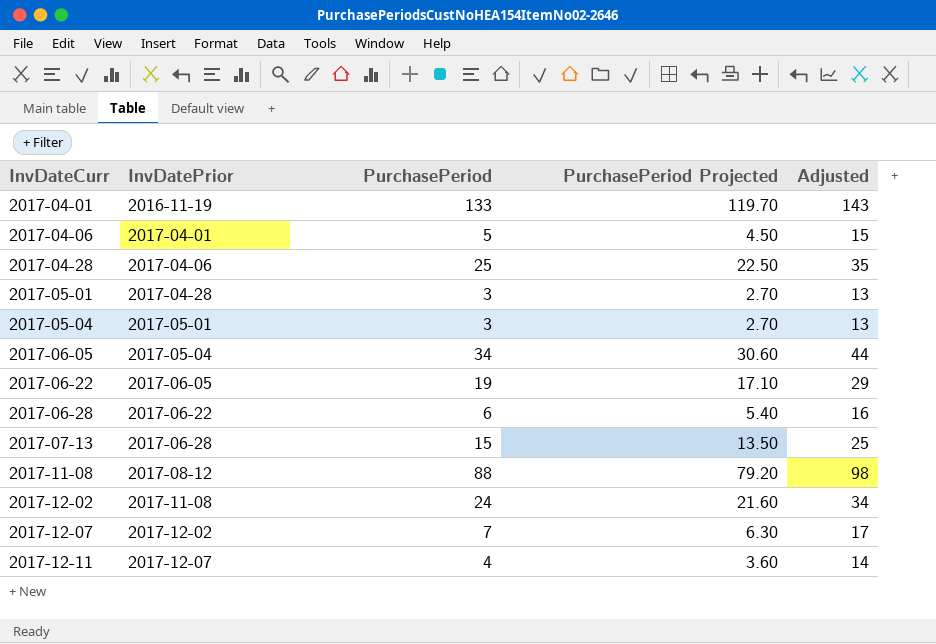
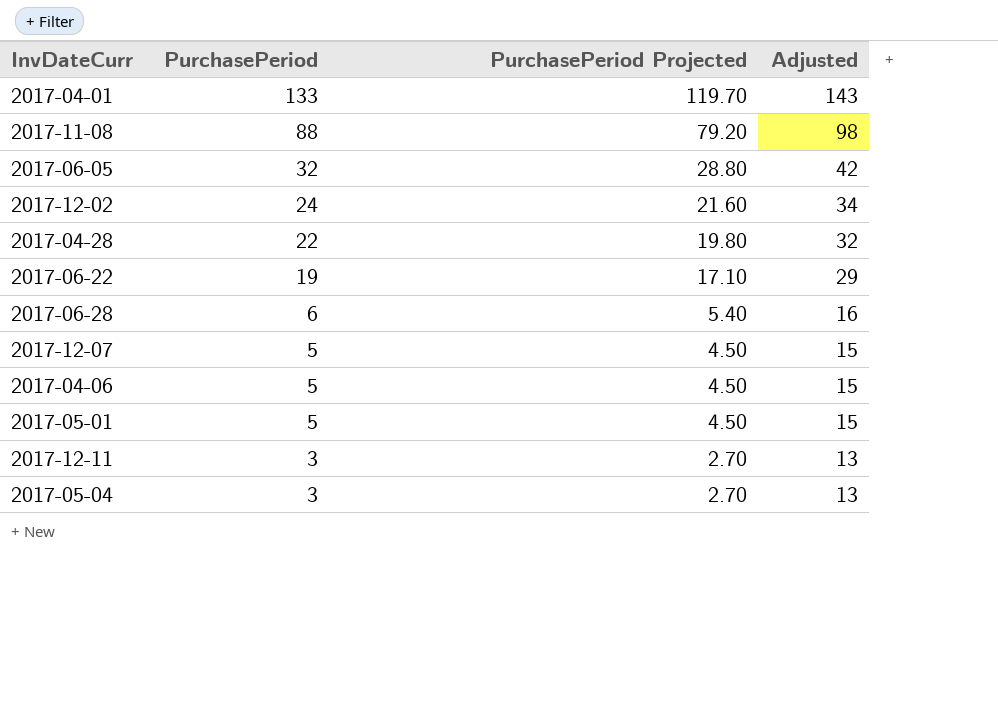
row order: InvDateCurr ascending -> PurchasePeriod descending
column InvDatePrior | position: 2 -> none
row 2017-07-13: 2017-06-28 | 15 | 13.50 | 25 -> none
2017-06-05 | PurchasePeriod: 34 -> 32
2017-06-05 | PurchasePeriod Projected: 30.60 -> 28.80
2017-06-05 | Adjusted: 44 -> 42
2017-04-28 | PurchasePeriod: 25 -> 22
2017-04-28 | PurchasePeriod Projected: 22.50 -> 19.80
2017-04-28 | Adjusted: 35 -> 32
2017-12-07 | PurchasePeriod: 7 -> 5
2017-12-07 | PurchasePeriod Projected: 6.30 -> 4.50
2017-12-07 | Adjusted: 17 -> 15
2017-05-01 | PurchasePeriod: 3 -> 5
2017-05-01 | PurchasePeriod Projected: 2.70 -> 4.50
2017-05-01 | Adjusted: 13 -> 15
2017-12-11 | PurchasePeriod: 4 -> 3
2017-12-11 | PurchasePeriod Projected: 3.60 -> 2.70
2017-12-11 | Adjusted: 14 -> 13

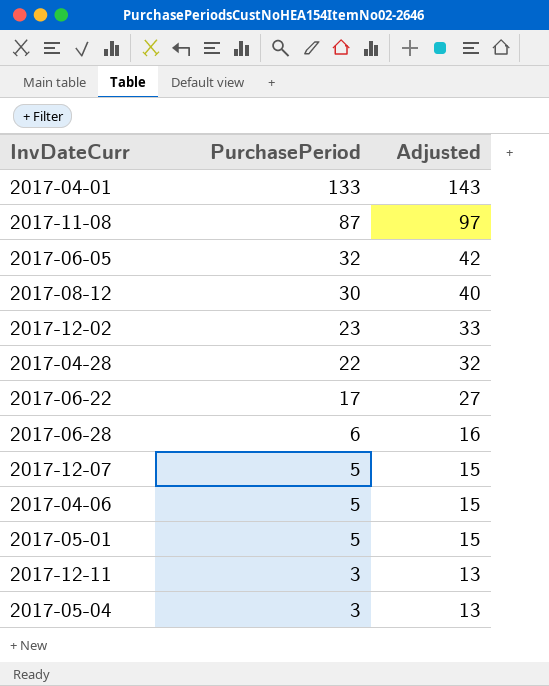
column PurchasePeriod Projected | formula: [PurchasePeriod] * 0.9 -> none
2017-11-08 | PurchasePeriod: 88 -> 87
2017-11-08 | Adjusted: 98 -> 97
row 2017-08-12: none -> 30 | 40
2017-12-02 | PurchasePeriod: 24 -> 23
2017-12-02 | Adjusted: 34 -> 33
2017-06-22 | PurchasePeriod: 19 -> 17
2017-06-22 | Adjusted: 29 -> 27

